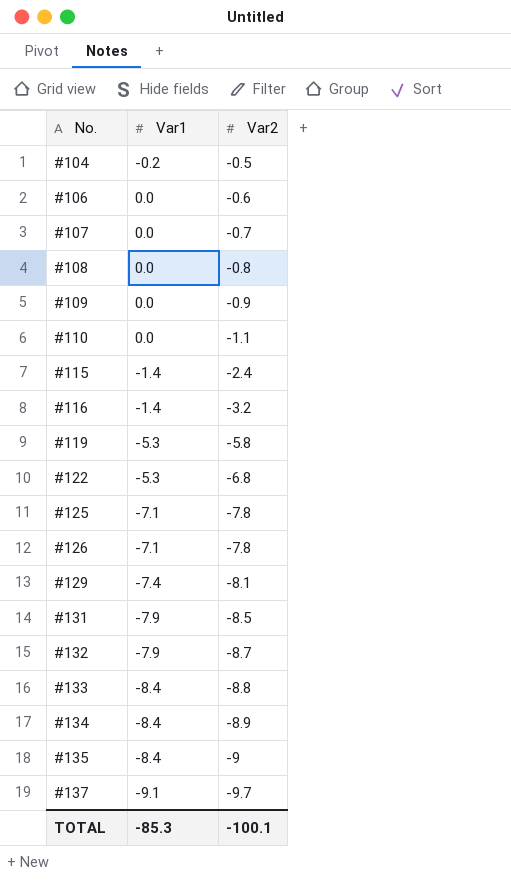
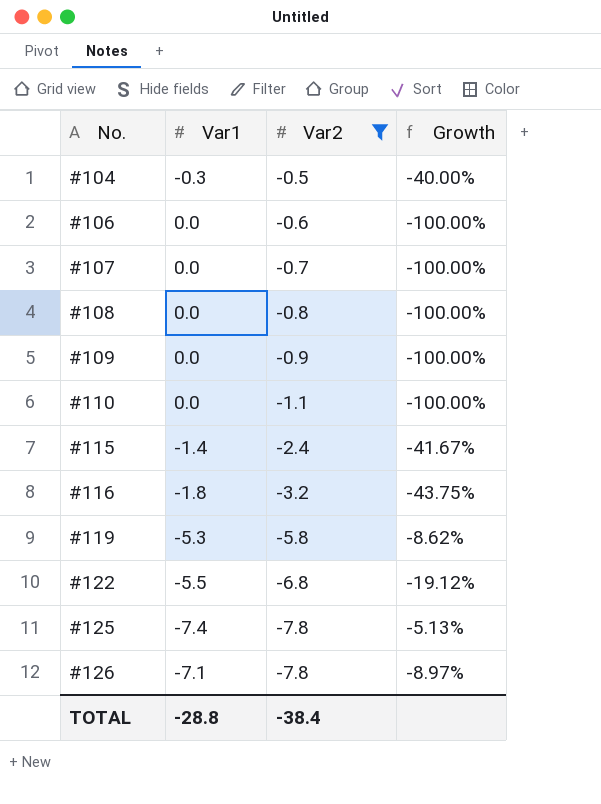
filter: none -> Var2 >= -7.8
column Growth | formula: none -> ([Var1] - [Var2]) / [Var2]
#104 | Var1: -0.2 -> -0.3
#116 | Var1: -1.4 -> -1.8
#122 | Var1: -5.3 -> -5.5
#125 | Var1: -7.1 -> -7.4
TOTAL | Var1: -85.3 -> -28.8
TOTAL | Var2: -100.1 -> -38.4

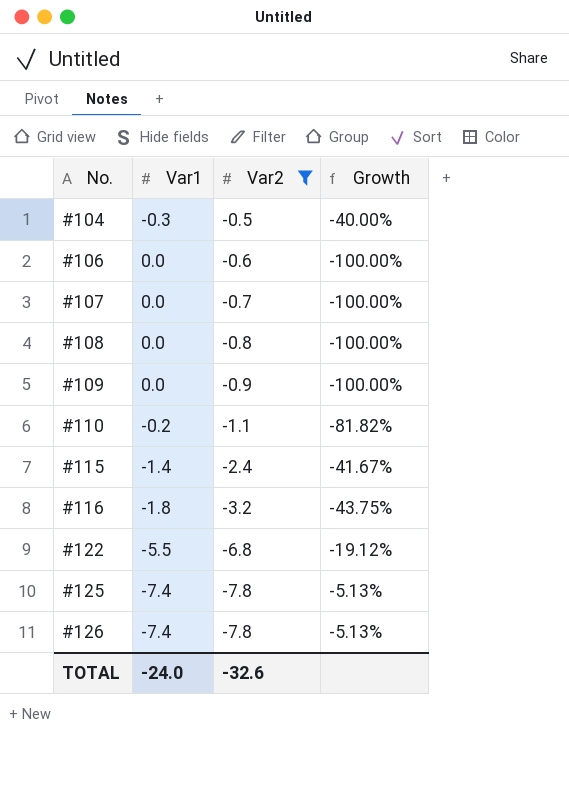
row #119: -5.3 | -5.8 | -8.62% -> none
#110 | Var1: 0.0 -> -0.2
#110 | Growth: -100.00% -> -81.82%
#126 | Var1: -7.1 -> -7.4
#126 | Growth: -8.97% -> -5.13%
TOTAL | Var1: -28.8 -> -24.0
TOTAL | Var2: -38.4 -> -32.6

